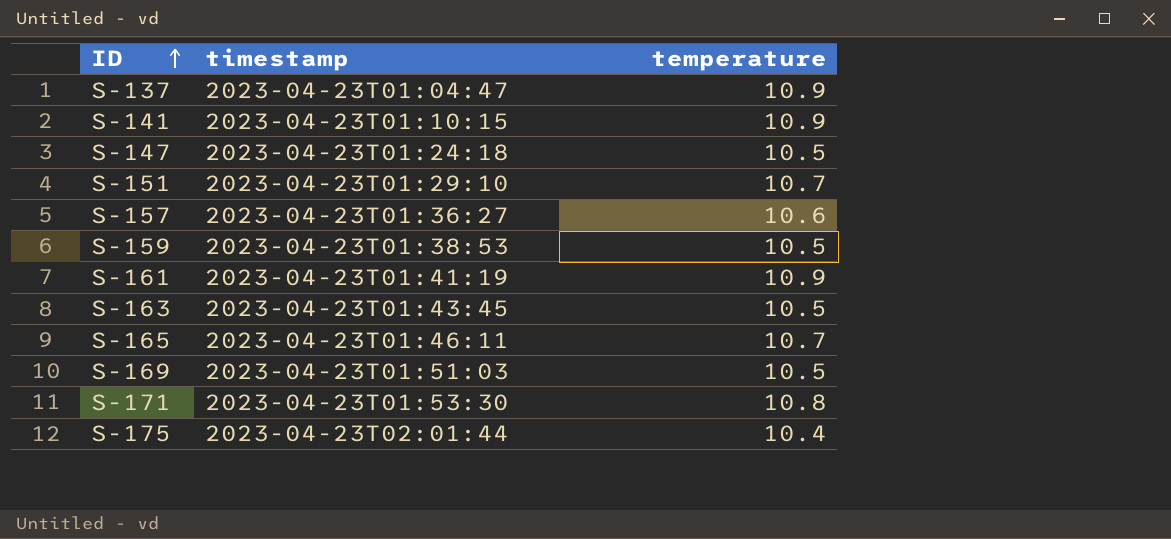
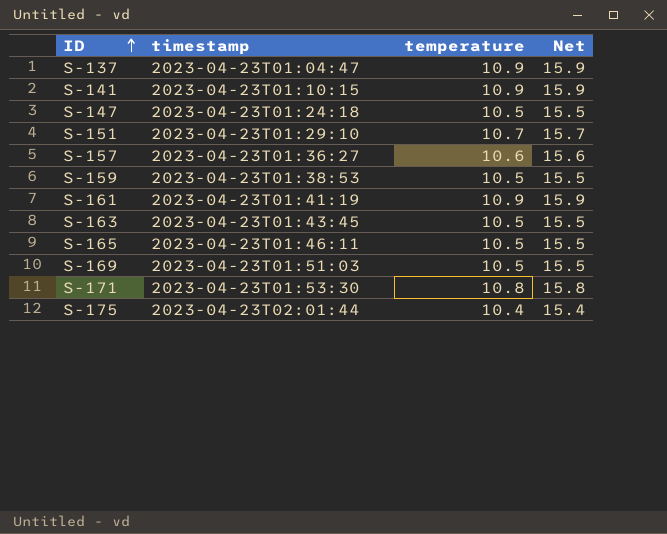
column Net | formula: none -> [temperature] + 5
S-165 | temperature: 10.7 -> 10.5

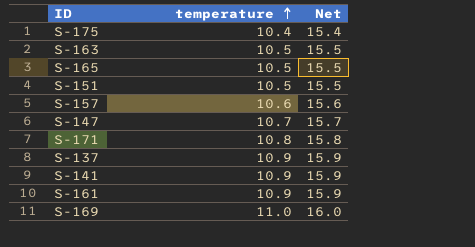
row order: ID ascending -> temperature ascending
column timestamp | position: 2 -> none
row S-159: 2023-04-23T01:38:53 | 10.5 | 15.5 -> none
S-151 | temperature: 10.7 -> 10.5
S-151 | Net: 15.7 -> 15.5
S-147 | temperature: 10.5 -> 10.7
S-147 | Net: 15.5 -> 15.7
S-169 | temperature: 10.5 -> 11.0
S-169 | Net: 15.5 -> 16.0

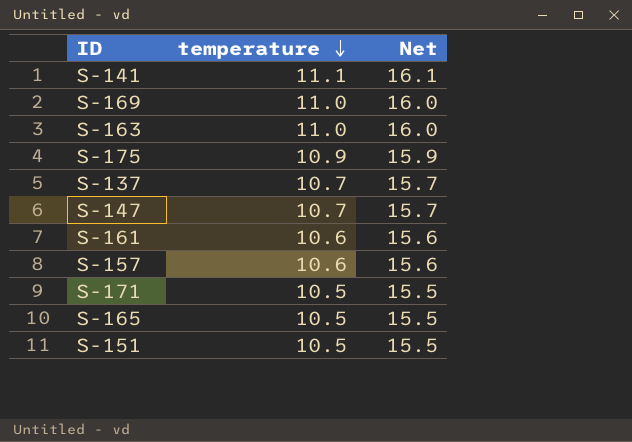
row order: temperature ascending -> temperature descending
S-141 | temperature: 10.9 -> 11.1
S-141 | Net: 15.9 -> 16.1
S-163 | temperature: 10.5 -> 11.0
S-163 | Net: 15.5 -> 16.0
S-175 | temperature: 10.4 -> 10.9
S-175 | Net: 15.4 -> 15.9
S-137 | temperature: 10.9 -> 10.7
S-137 | Net: 15.9 -> 15.7
S-161 | temperature: 10.9 -> 10.6
S-161 | Net: 15.9 -> 15.6
S-171 | temperature: 10.8 -> 10.5
S-171 | Net: 15.8 -> 15.5

